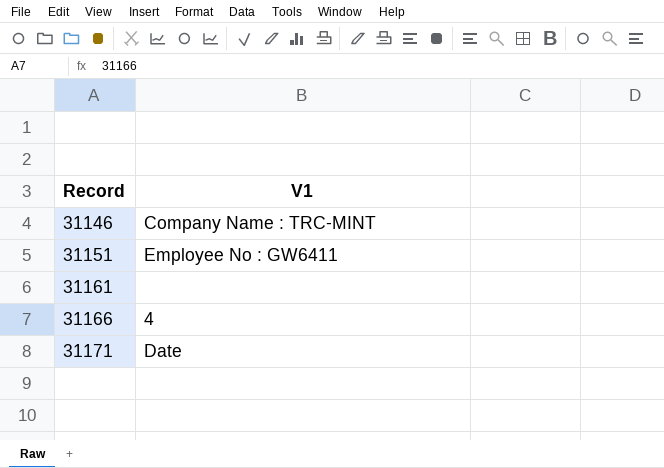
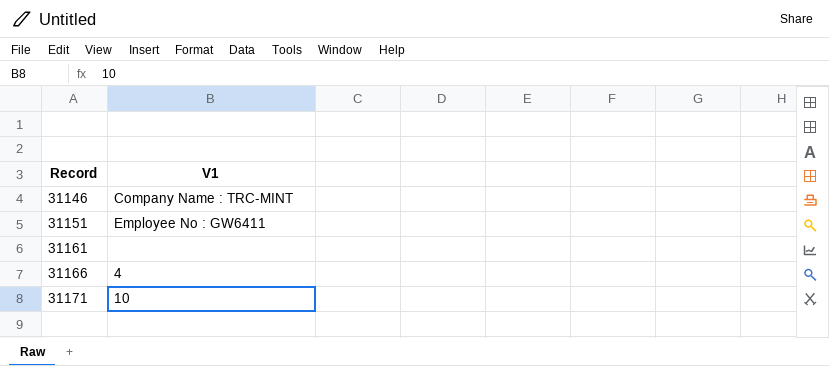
31171 | V1: Date -> 10

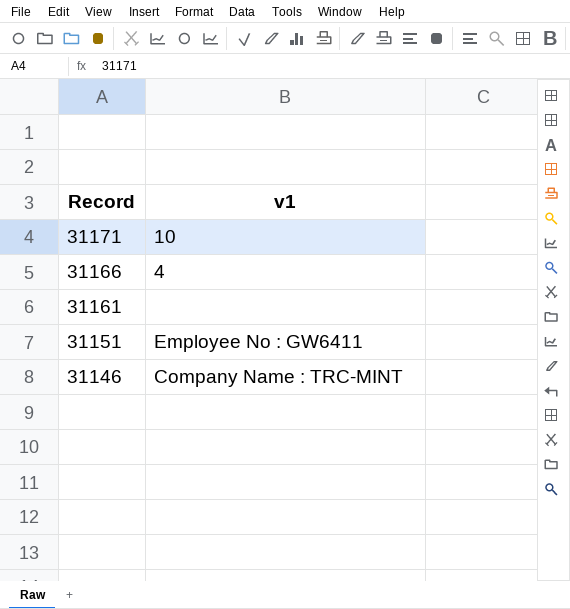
row order: Record ascending -> Record descending
column name: V1 -> v1

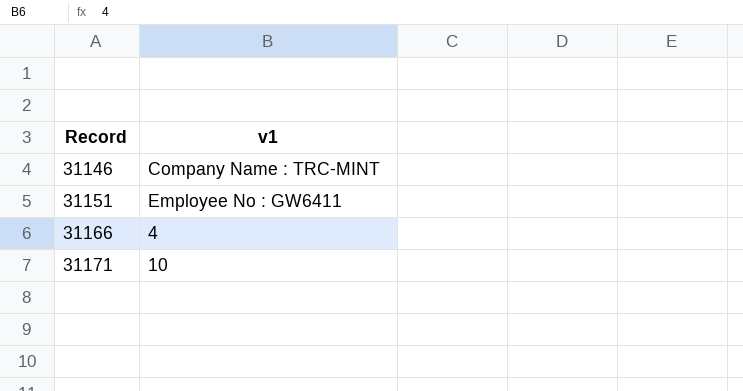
row order: Record descending -> Record ascending
row 31161: none -> none

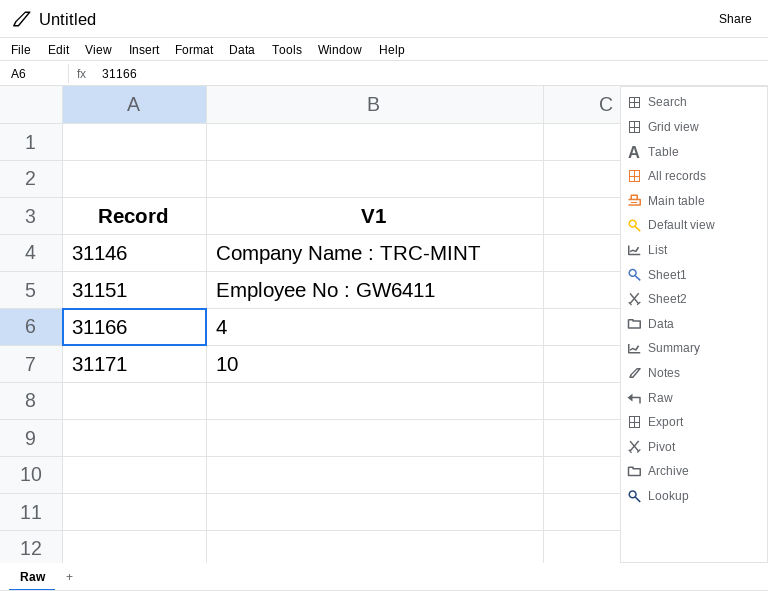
column name: v1 -> V1

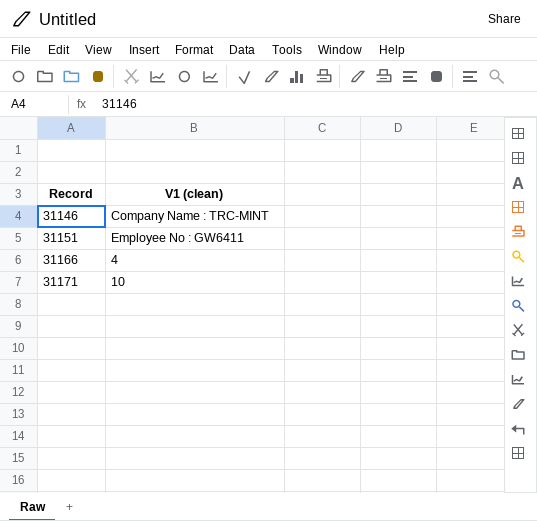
column name: V1 -> V1 (clean)

